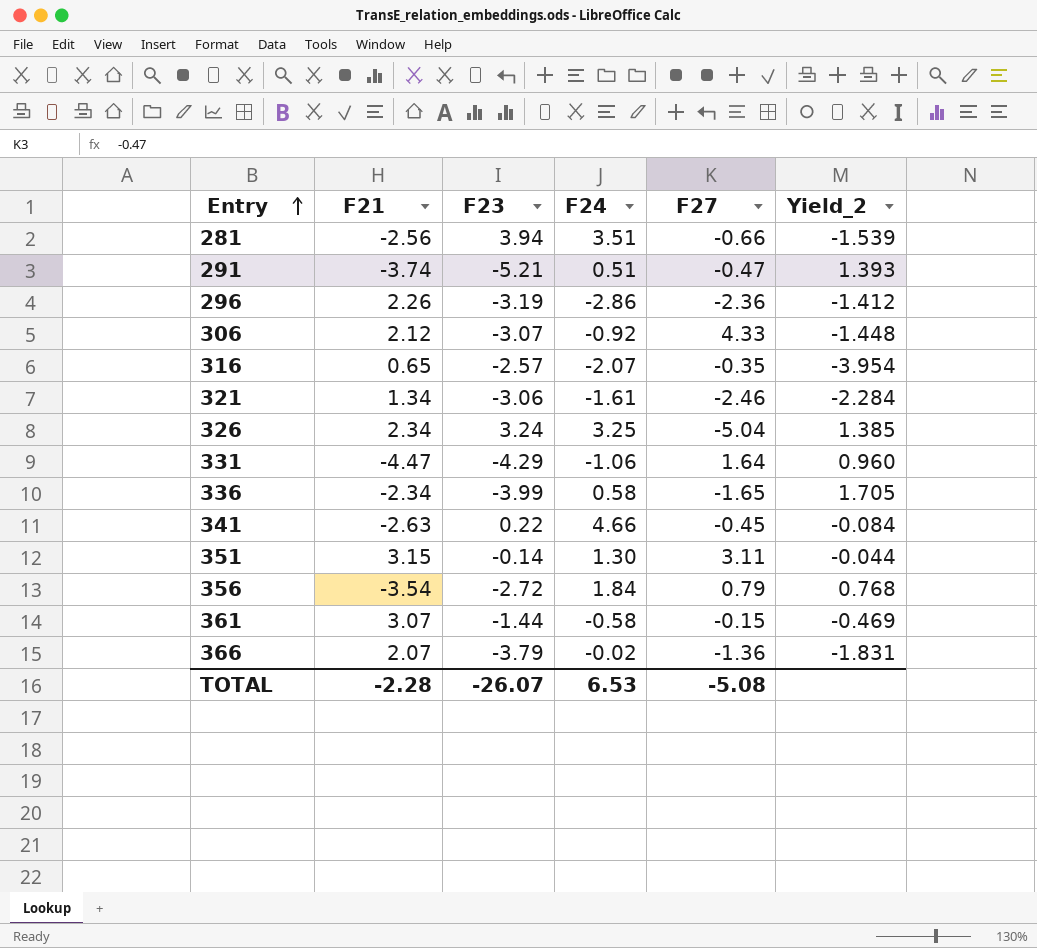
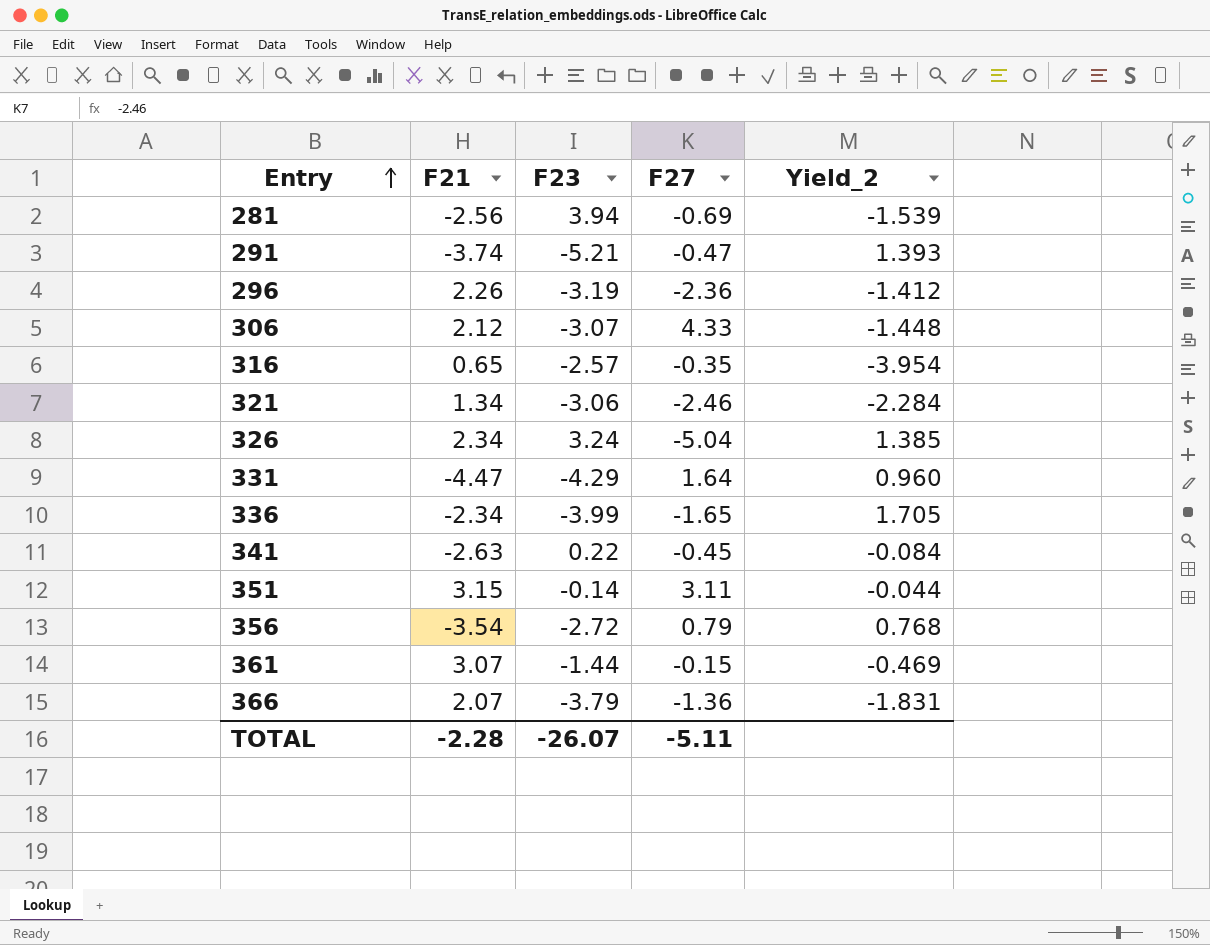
column F24 | position: 4 -> none
281 | F27: -0.66 -> -0.69
TOTAL | F27: -5.08 -> -5.11

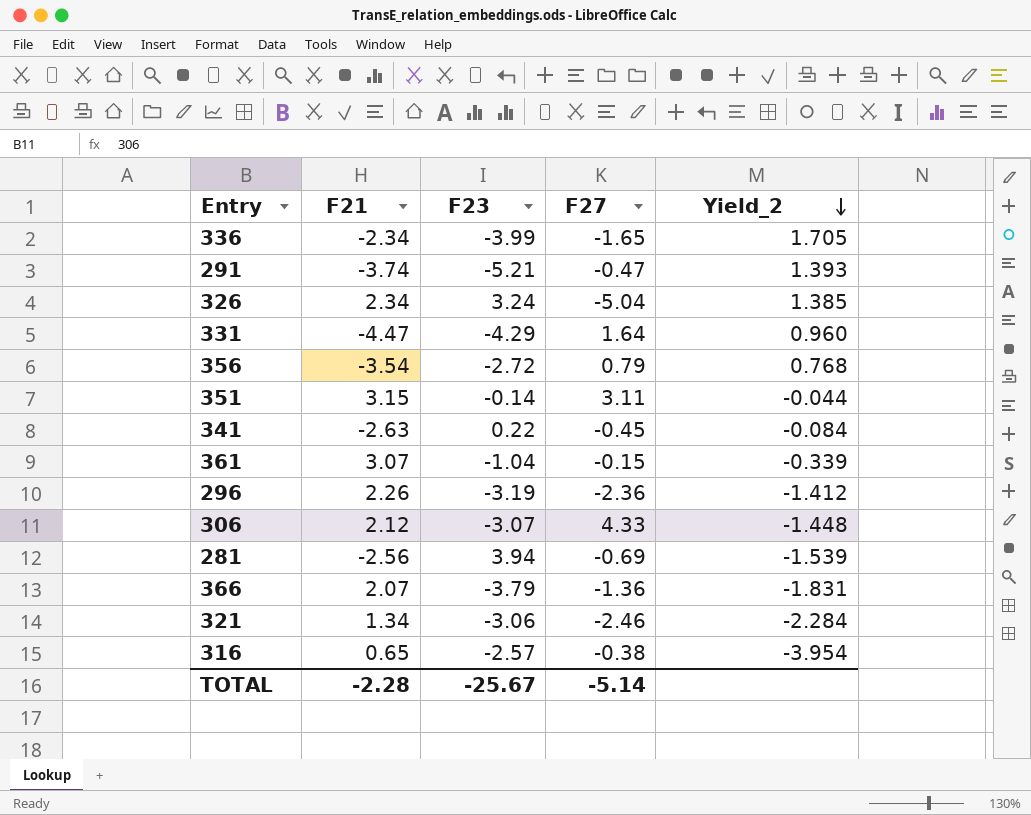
row order: Entry ascending -> Yield_2 descending
361 | F23: -1.44 -> -1.04
361 | Yield_2: -0.469 -> -0.339
316 | F27: -0.35 -> -0.38
TOTAL | F23: -26.07 -> -25.67
TOTAL | F27: -5.11 -> -5.14

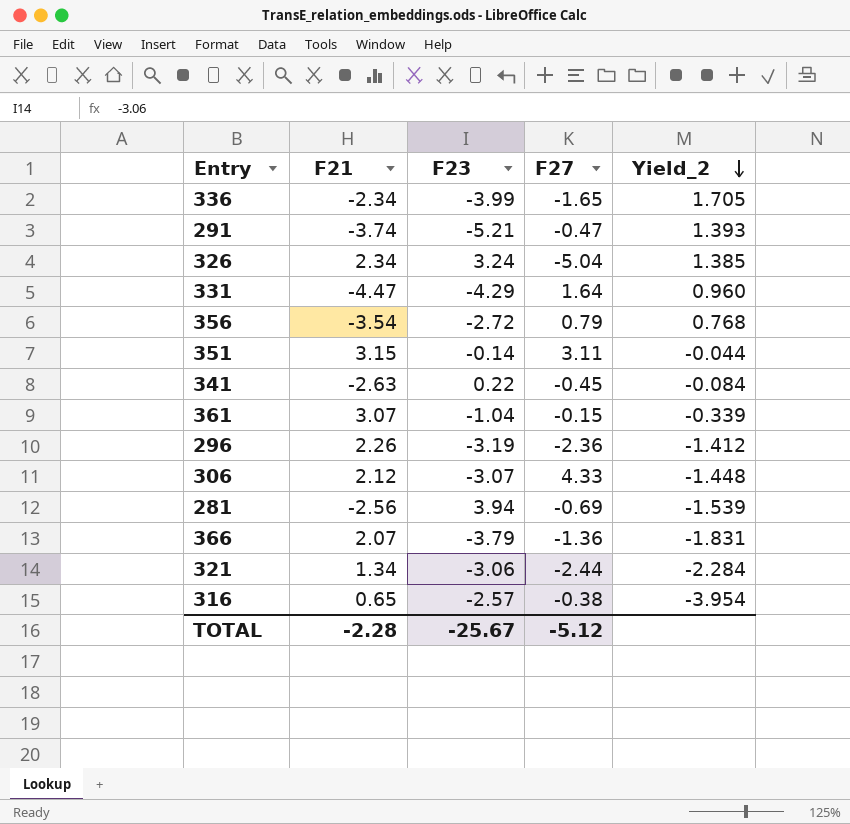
321 | F27: -2.46 -> -2.44
TOTAL | F27: -5.14 -> -5.12

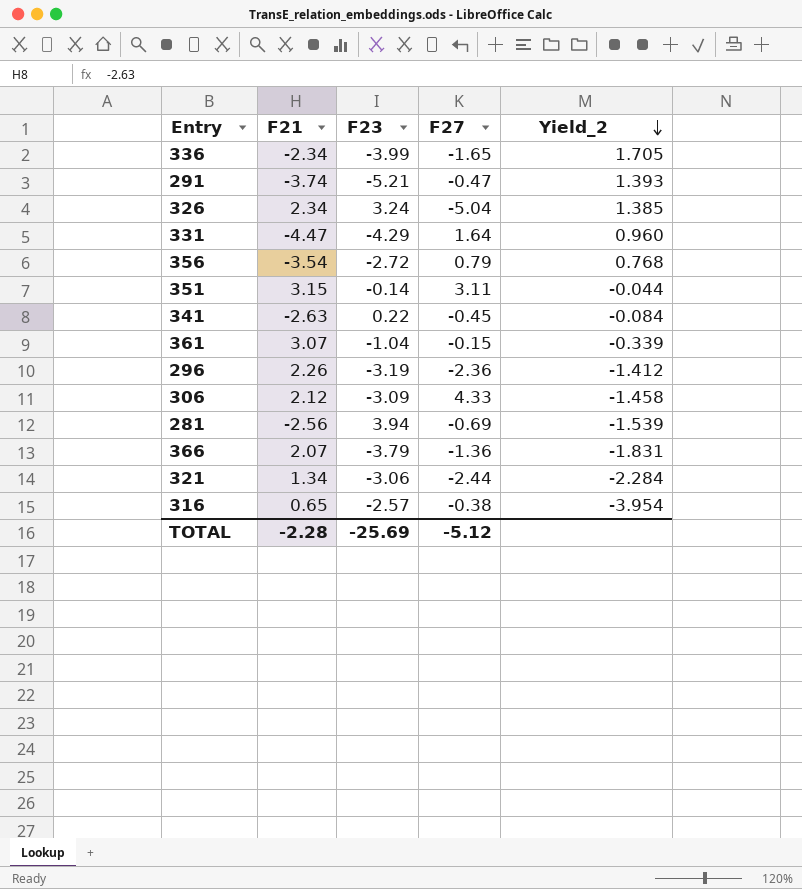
306 | F23: -3.07 -> -3.09
306 | Yield_2: -1.448 -> -1.458
TOTAL | F23: -25.67 -> -25.69

